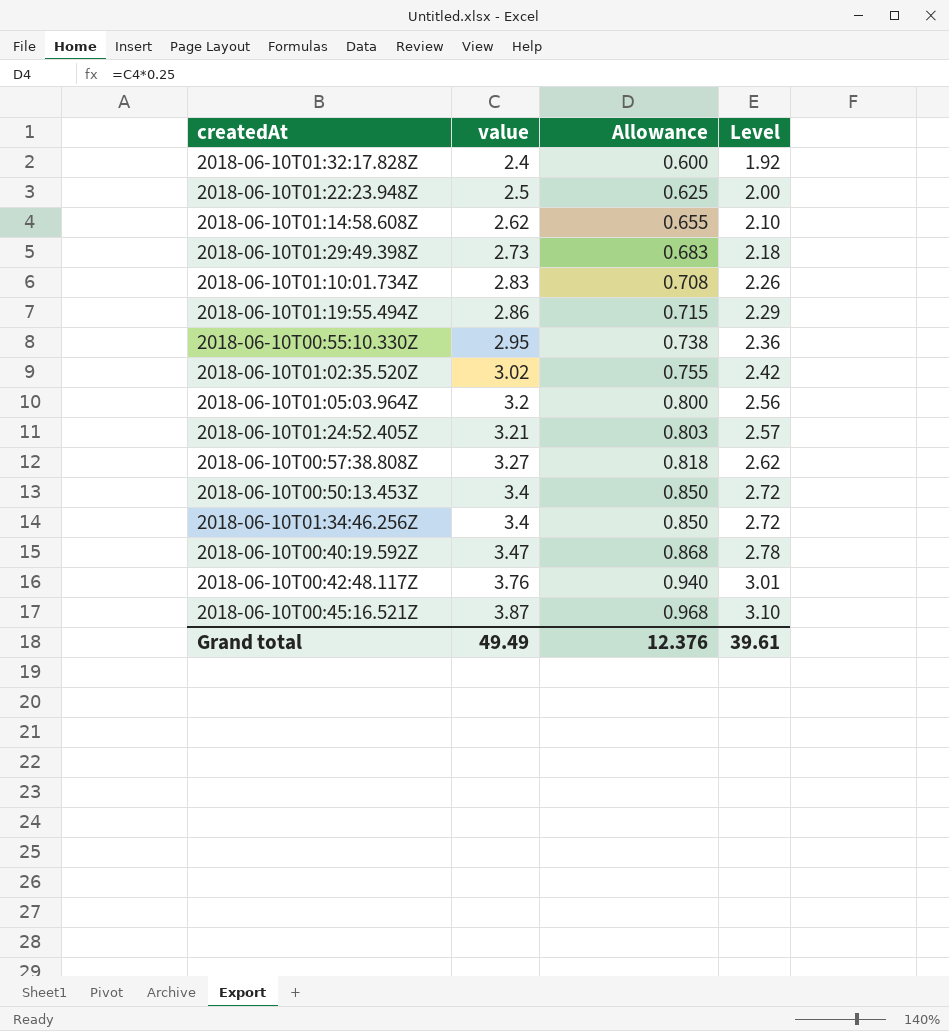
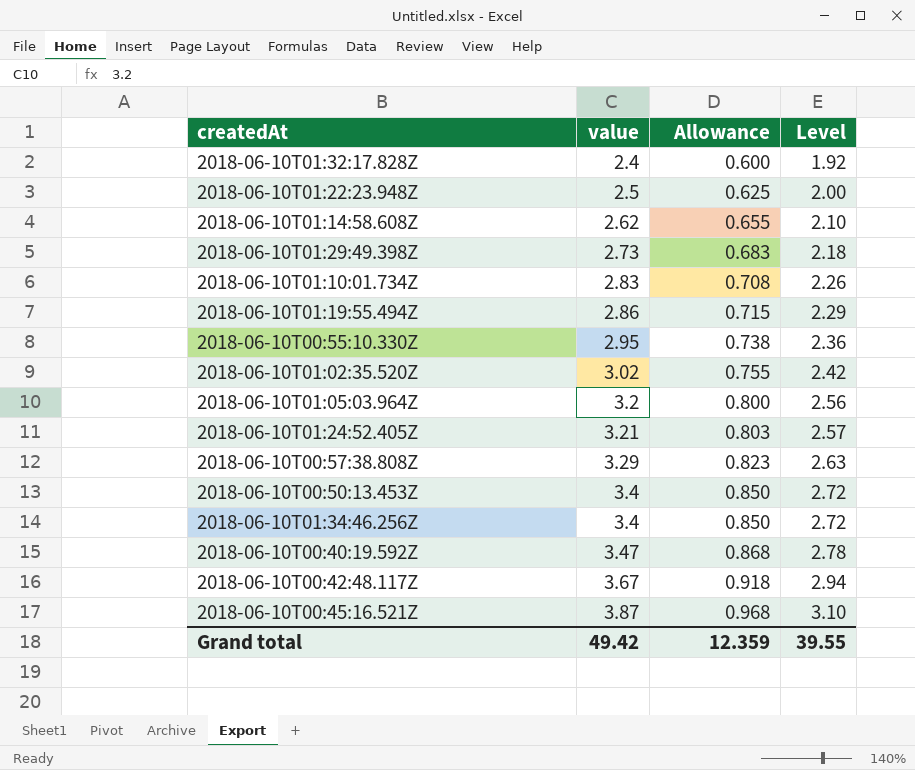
2018-06-10T00:57:38.808Z | value: 3.27 -> 3.29
2018-06-10T00:57:38.808Z | Allowance: 0.818 -> 0.823
2018-06-10T00:57:38.808Z | Level: 2.62 -> 2.63
2018-06-10T00:42:48.117Z | value: 3.76 -> 3.67
2018-06-10T00:42:48.117Z | Allowance: 0.940 -> 0.918
2018-06-10T00:42:48.117Z | Level: 3.01 -> 2.94
Grand total | value: 49.49 -> 49.42
Grand total | Allowance: 12.376 -> 12.359
Grand total | Level: 39.61 -> 39.55

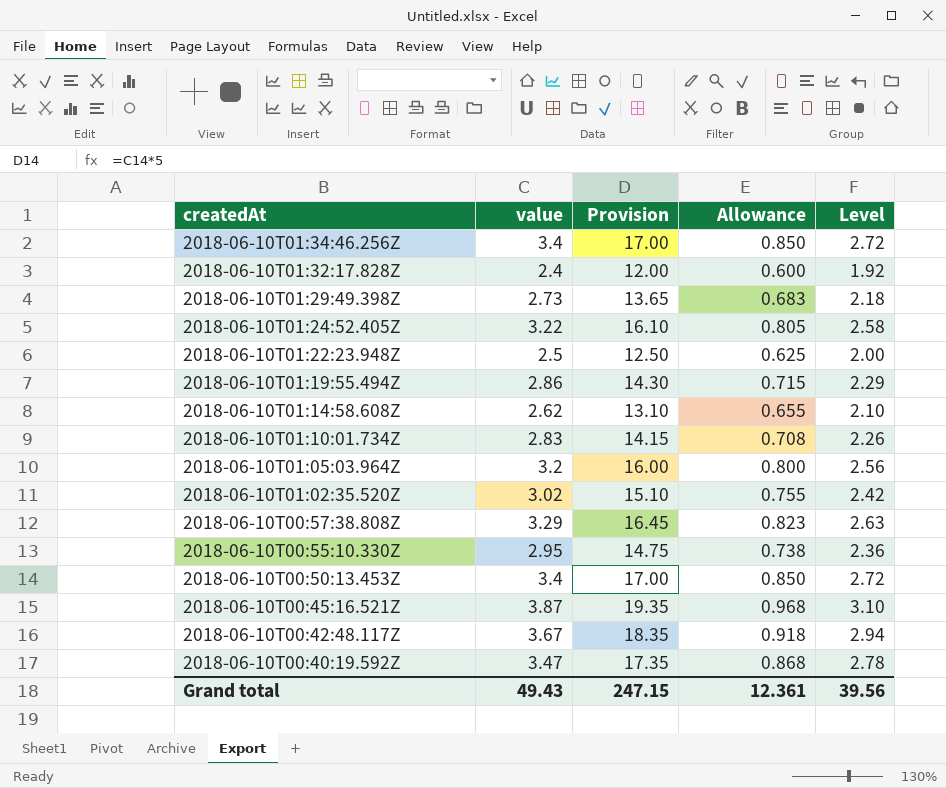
row order: value ascending -> createdAt descending
column Provision | formula: none -> [value] * 5
2018-06-10T01:24:52.405Z | value: 3.21 -> 3.22
2018-06-10T01:24:52.405Z | Allowance: 0.803 -> 0.805
2018-06-10T01:24:52.405Z | Level: 2.57 -> 2.58
Grand total | value: 49.42 -> 49.43
Grand total | Allowance: 12.359 -> 12.361
Grand total | Level: 39.55 -> 39.56

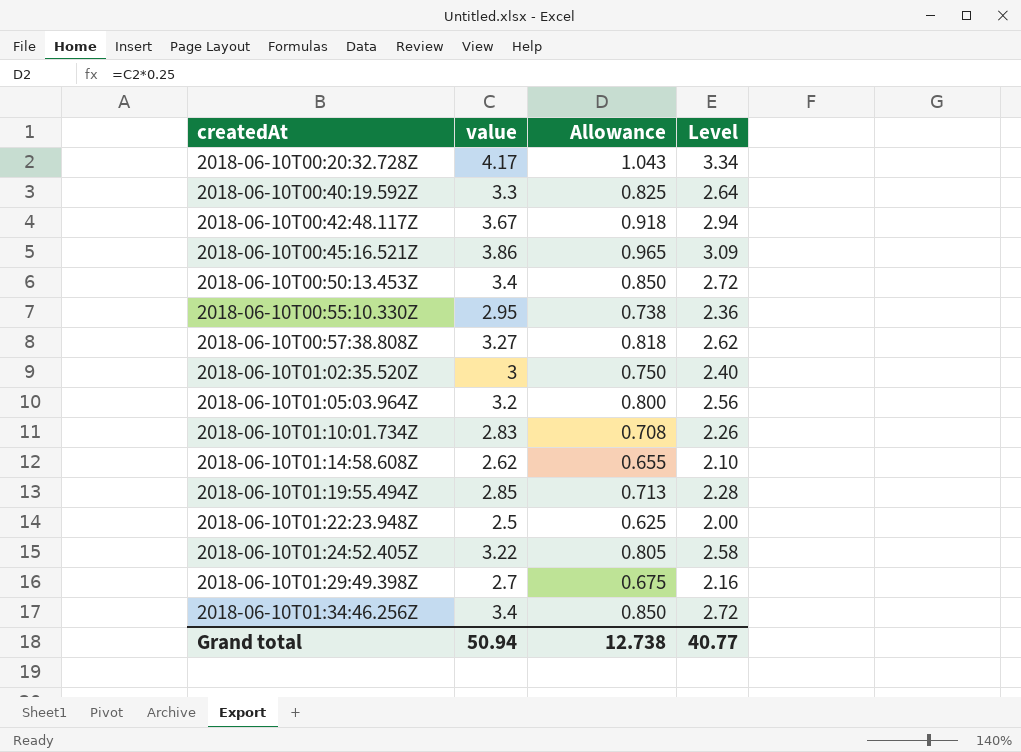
row order: createdAt descending -> createdAt ascending
column Provision | formula: [value] * 5 -> none
row 2018-06-10T01:32:17.828Z: 2.4 | 12.00 | 0.600 | 1.92 -> none
row 2018-06-10T00:20:32.728Z: none -> 4.17 | 1.043 | 3.34
2018-06-10T00:40:19.592Z | value: 3.47 -> 3.3
2018-06-10T00:40:19.592Z | Allowance: 0.868 -> 0.825
2018-06-10T00:40:19.592Z | Level: 2.78 -> 2.64
2018-06-10T00:45:16.521Z | value: 3.87 -> 3.86
2018-06-10T00:45:16.521Z | Allowance: 0.968 -> 0.965
2018-06-10T00:45:16.521Z | Level: 3.10 -> 3.09
2018-06-10T00:57:38.808Z | value: 3.29 -> 3.27
2018-06-10T00:57:38.808Z | Allowance: 0.823 -> 0.818
2018-06-10T00:57:38.808Z | Level: 2.63 -> 2.62
2018-06-10T01:02:35.520Z | value: 3.02 -> 3
2018-06-10T01:02:35.520Z | Allowance: 0.755 -> 0.750
2018-06-10T01:02:35.520Z | Level: 2.42 -> 2.40
2018-06-10T01:19:55.494Z | value: 2.86 -> 2.85
2018-06-10T01:19:55.494Z | Allowance: 0.715 -> 0.713
2018-06-10T01:19:55.494Z | Level: 2.29 -> 2.28
2018-06-10T01:29:49.398Z | value: 2.73 -> 2.7
2018-06-10T01:29:49.398Z | Allowance: 0.683 -> 0.675
2018-06-10T01:29:49.398Z | Level: 2.18 -> 2.16
Grand total | value: 49.43 -> 50.94
Grand total | Allowance: 12.361 -> 12.738
Grand total | Level: 39.56 -> 40.77

